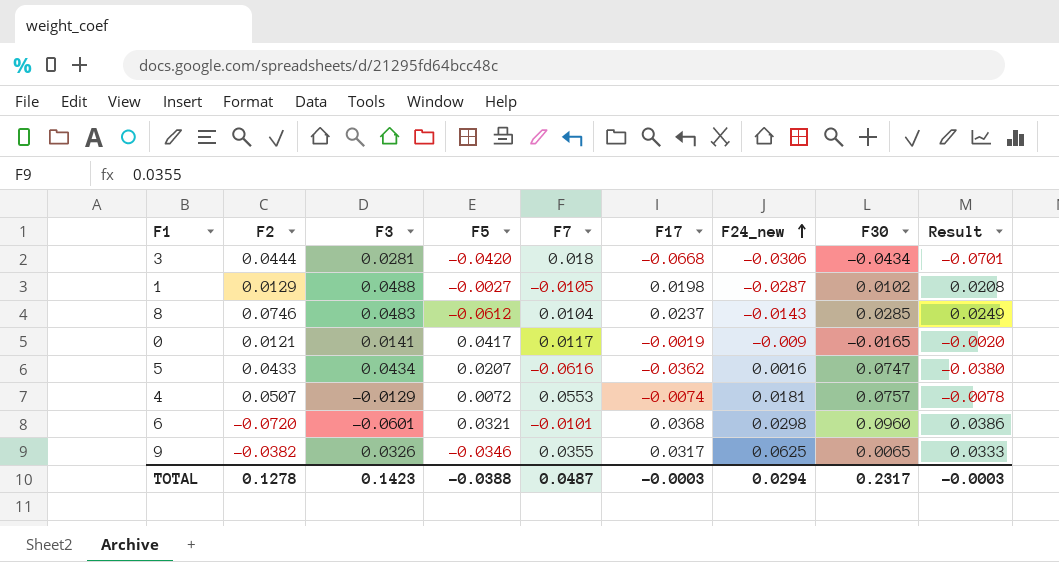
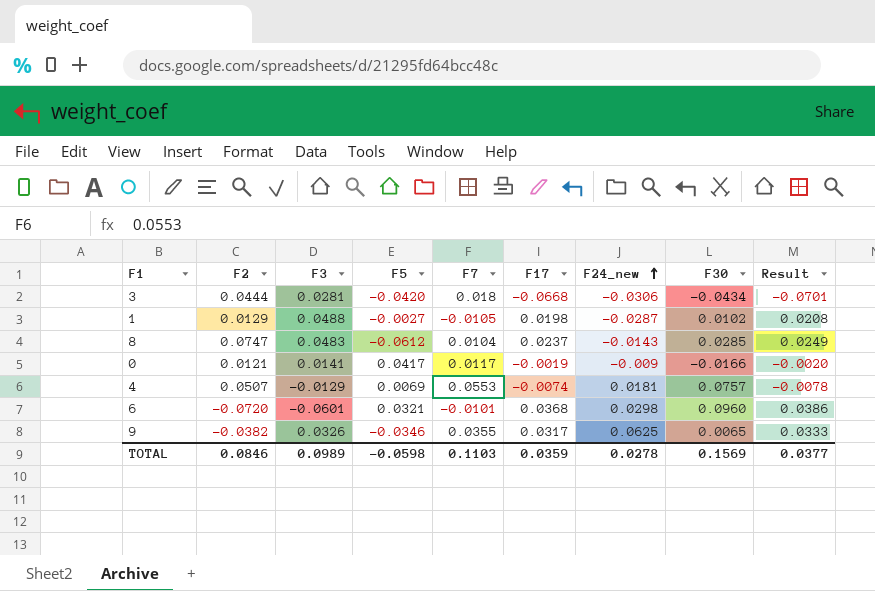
row 5: 0.0433 | 0.0434 | 0.0207 | -0.0616 | -0.0362 | 0.0016 | 0.0747 | -0.0380 -> none
8 | F2: 0.0746 -> 0.0747
0 | F30: -0.0165 -> -0.0166
4 | F5: 0.0072 -> 0.0069
TOTAL | F2: 0.1278 -> 0.0846
TOTAL | F3: 0.1423 -> 0.0989
TOTAL | F5: -0.0388 -> -0.0598
TOTAL | F7: 0.0487 -> 0.1103
TOTAL | F17: -0.0003 -> 0.0359
TOTAL | F24_new: 0.0294 -> 0.0278
TOTAL | F30: 0.2317 -> 0.1569
TOTAL | Result: -0.0003 -> 0.0377

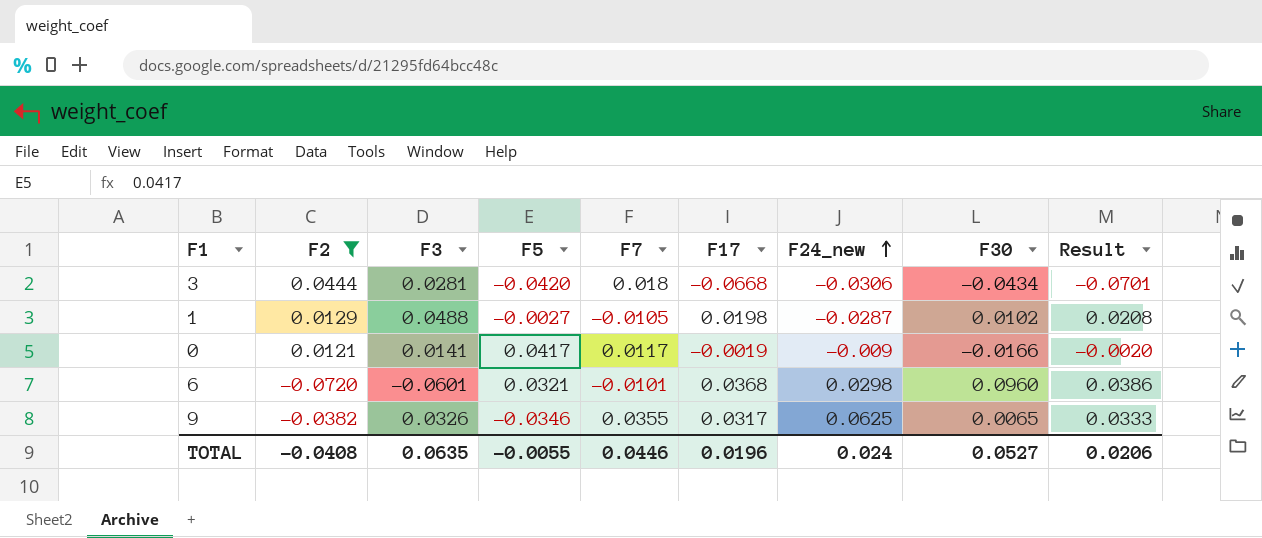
filter: none -> F2 <= 0.0444
TOTAL | F2: 0.0846 -> -0.0408
TOTAL | F3: 0.0989 -> 0.0635
TOTAL | F5: -0.0598 -> -0.0055
TOTAL | F7: 0.1103 -> 0.0446
TOTAL | F17: 0.0359 -> 0.0196
TOTAL | F24_new: 0.0278 -> 0.024
TOTAL | F30: 0.1569 -> 0.0527
TOTAL | Result: 0.0377 -> 0.0206

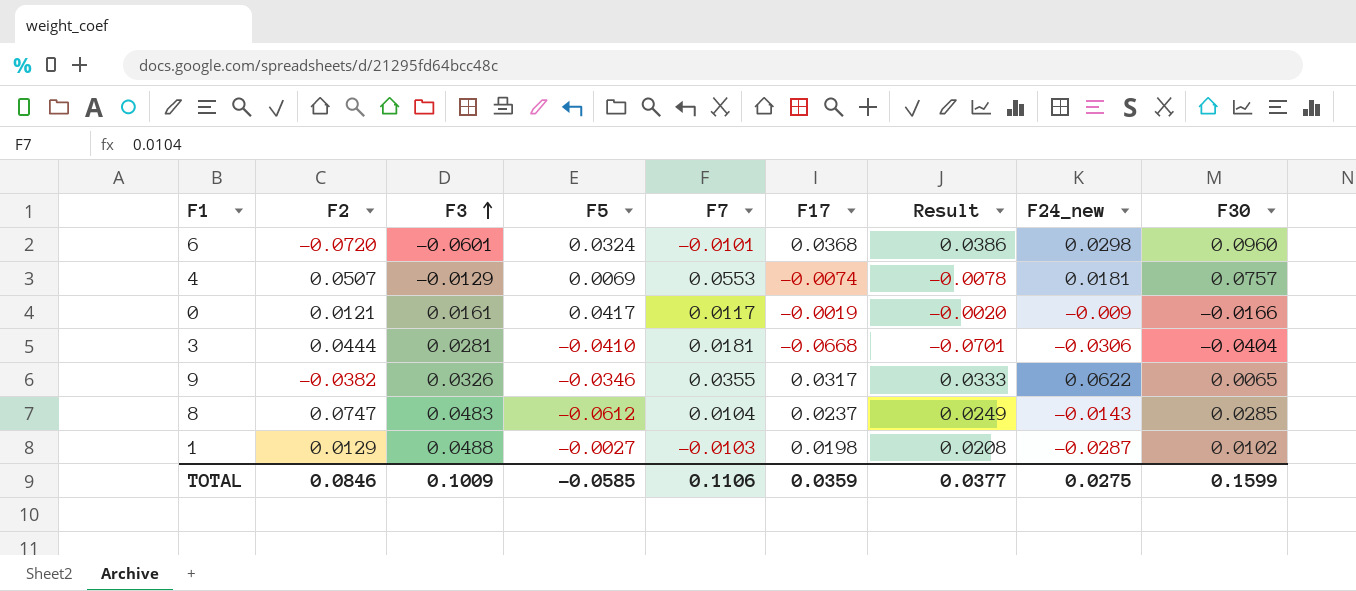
filter: F2 <= 0.0444 -> none
row order: F24_new ascending -> F3 ascending
column Result | position: 9 -> 7
6 | F5: 0.0321 -> 0.0324
0 | F3: 0.0141 -> 0.0161
3 | F5: -0.0420 -> -0.0410
3 | F7: 0.018 -> 0.0181
3 | F30: -0.0434 -> -0.0404
9 | F24_new: 0.0625 -> 0.0622
1 | F7: -0.0105 -> -0.0103
TOTAL | F2: -0.0408 -> 0.0846
TOTAL | F3: 0.0635 -> 0.1009
TOTAL | F5: -0.0055 -> -0.0585
TOTAL | F7: 0.0446 -> 0.1106
TOTAL | F17: 0.0196 -> 0.0359
TOTAL | Result: 0.0206 -> 0.0377
TOTAL | F24_new: 0.024 -> 0.0275
TOTAL | F30: 0.0527 -> 0.1599

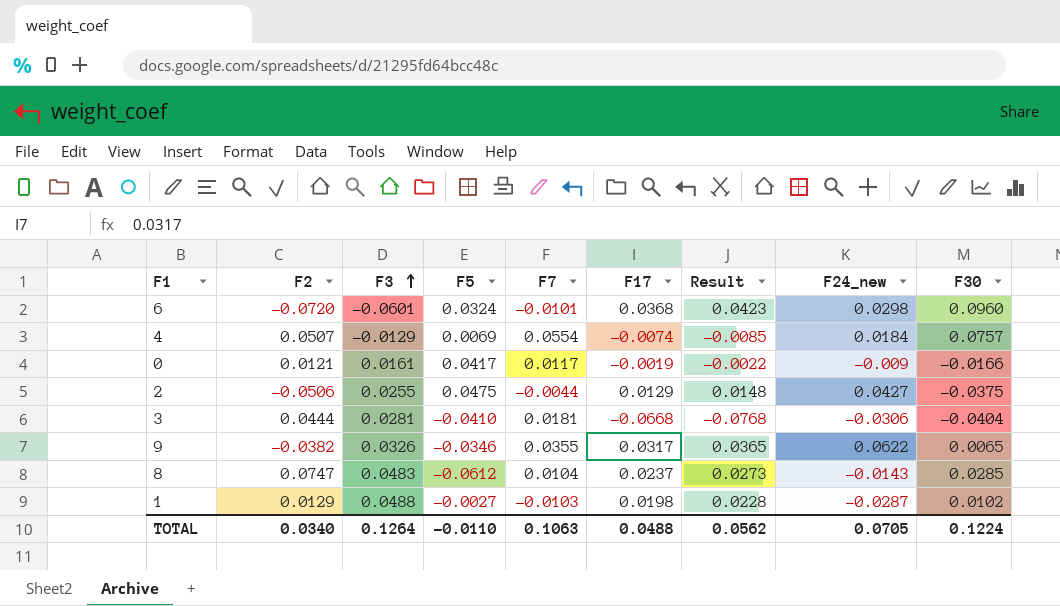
column Result | formula: [F17] * 1.05 -> [F17] * 1.15
4 | F7: 0.0553 -> 0.0554
4 | F24_new: 0.0181 -> 0.0184
row 2: none -> -0.0506 | 0.0255 | 0.0475 | -0.0044 | 0.0129 | 0.0148 | 0.0427 | -0.0375
TOTAL | F2: 0.0846 -> 0.0340
TOTAL | F3: 0.1009 -> 0.1264
TOTAL | F5: -0.0585 -> -0.0110
TOTAL | F7: 0.1106 -> 0.1063
TOTAL | F17: 0.0359 -> 0.0488
TOTAL | Result: 0.0377 -> 0.0562
TOTAL | F24_new: 0.0275 -> 0.0705
TOTAL | F30: 0.1599 -> 0.1224

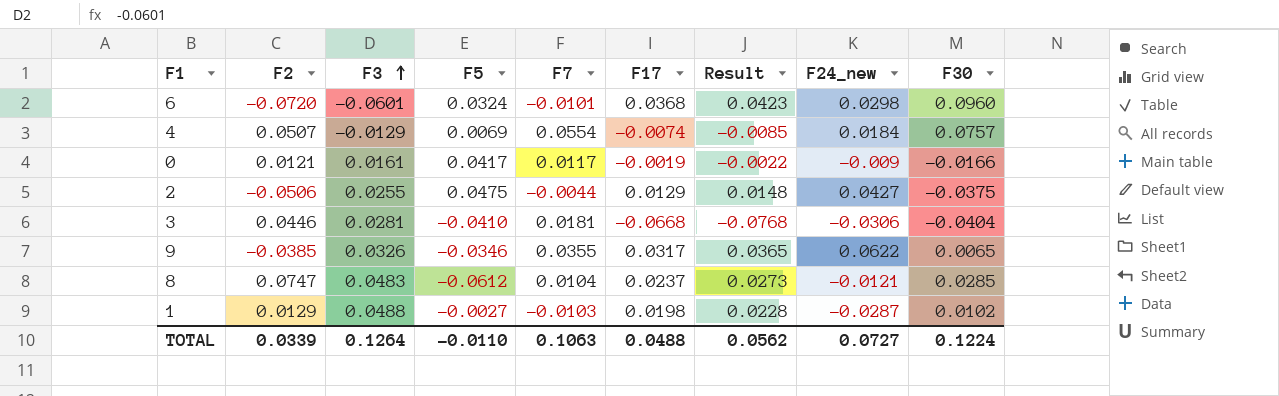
3 | F2: 0.0444 -> 0.0446
9 | F2: -0.0382 -> -0.0385
8 | F24_new: -0.0143 -> -0.0121
TOTAL | F2: 0.0340 -> 0.0339
TOTAL | F24_new: 0.0705 -> 0.0727

